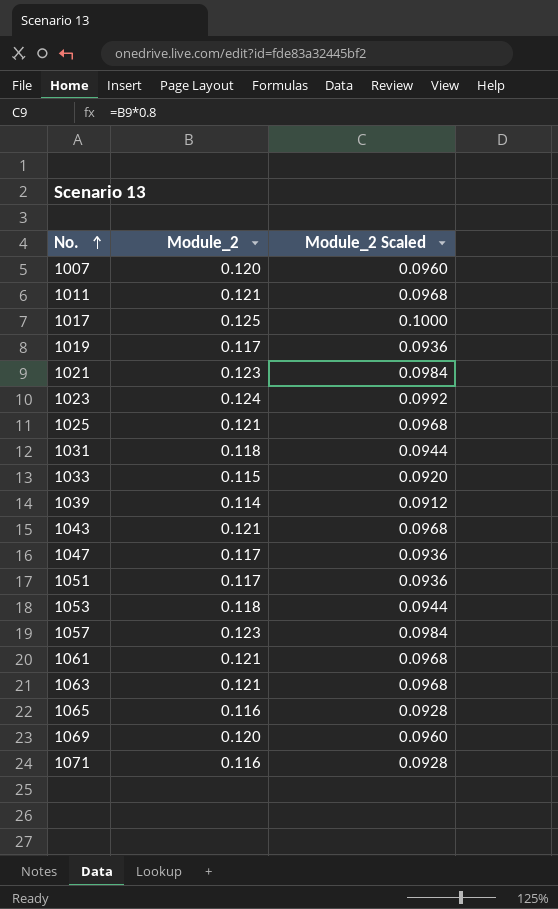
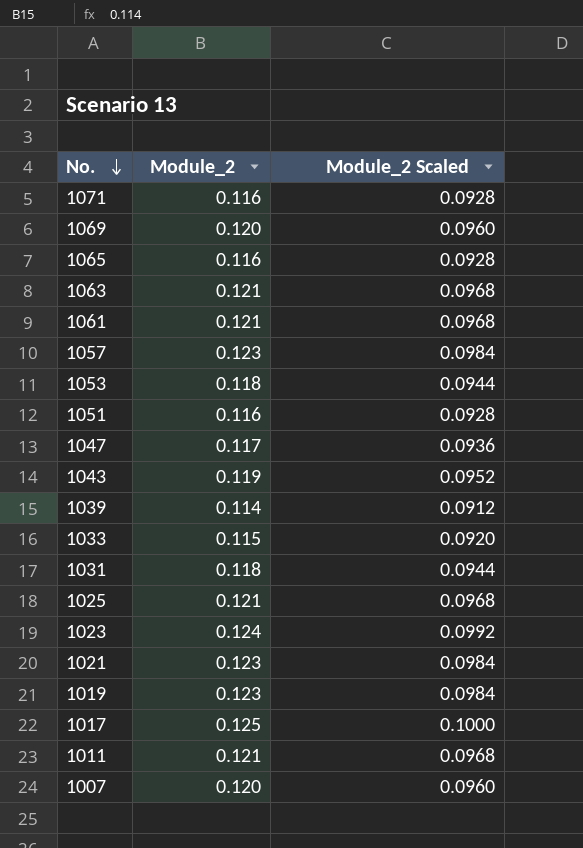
row order: No. ascending -> No. descending
1051 | Module_2: 0.117 -> 0.116
1051 | Module_2 Scaled: 0.0936 -> 0.0928
1043 | Module_2: 0.121 -> 0.119
1043 | Module_2 Scaled: 0.0968 -> 0.0952
1019 | Module_2: 0.117 -> 0.123
1019 | Module_2 Scaled: 0.0936 -> 0.0984

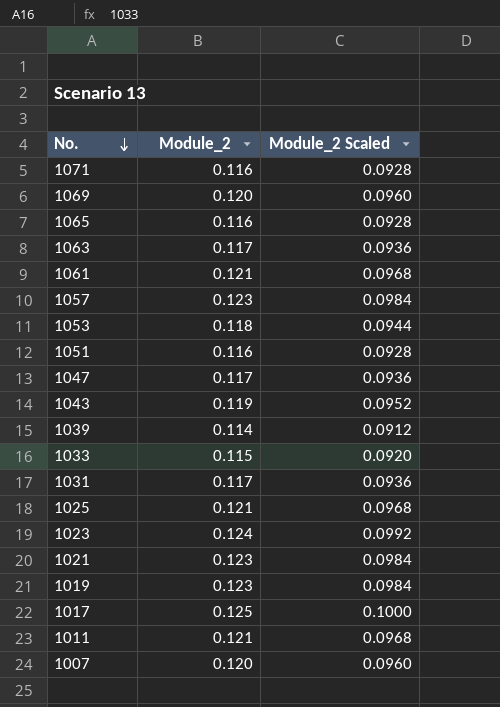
1063 | Module_2: 0.121 -> 0.117
1063 | Module_2 Scaled: 0.0968 -> 0.0936
1031 | Module_2: 0.118 -> 0.117
1031 | Module_2 Scaled: 0.0944 -> 0.0936

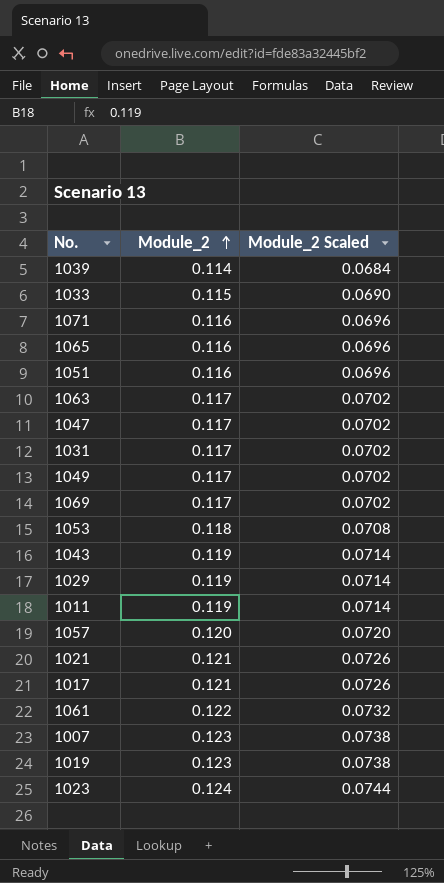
row order: No. descending -> Module_2 ascending
column Module_2 Scaled | formula: [Module_2] * 0.8 -> [Module_2] * 0.6
row 1025: 0.121 | 0.0968 -> none
row 1049: none -> 0.117 | 0.0702
1069 | Module_2: 0.120 -> 0.117
row 1029: none -> 0.119 | 0.0714
1011 | Module_2: 0.121 -> 0.119
1057 | Module_2: 0.123 -> 0.120
1021 | Module_2: 0.123 -> 0.121
1017 | Module_2: 0.125 -> 0.121
1061 | Module_2: 0.121 -> 0.122
1007 | Module_2: 0.120 -> 0.123

